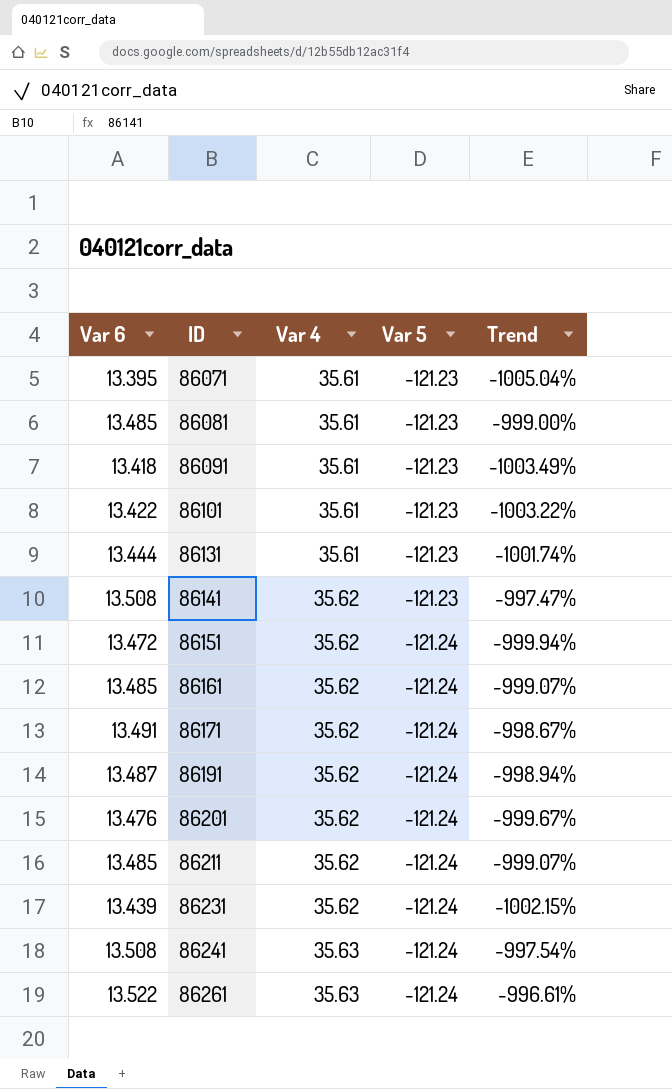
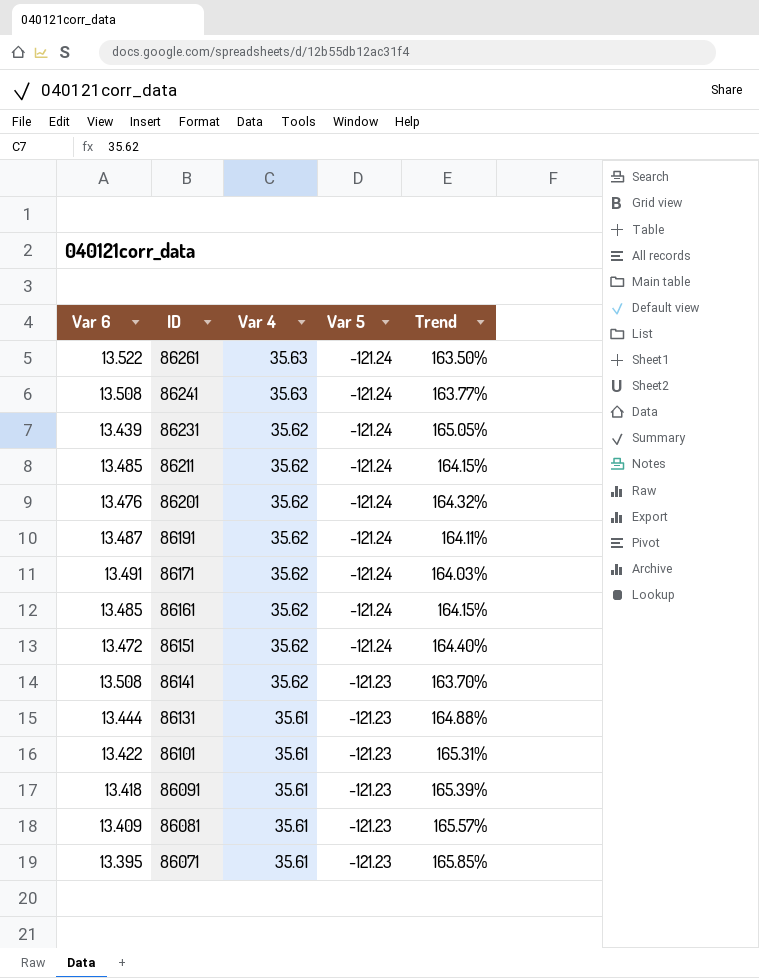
row order: ID ascending -> ID descending
column Trend | formula: ([Var 5] - [Var 6]) / [Var 6] -> ([Var 4] - [Var 6]) / [Var 6]
86081 | Var 6: 13.485 -> 13.409

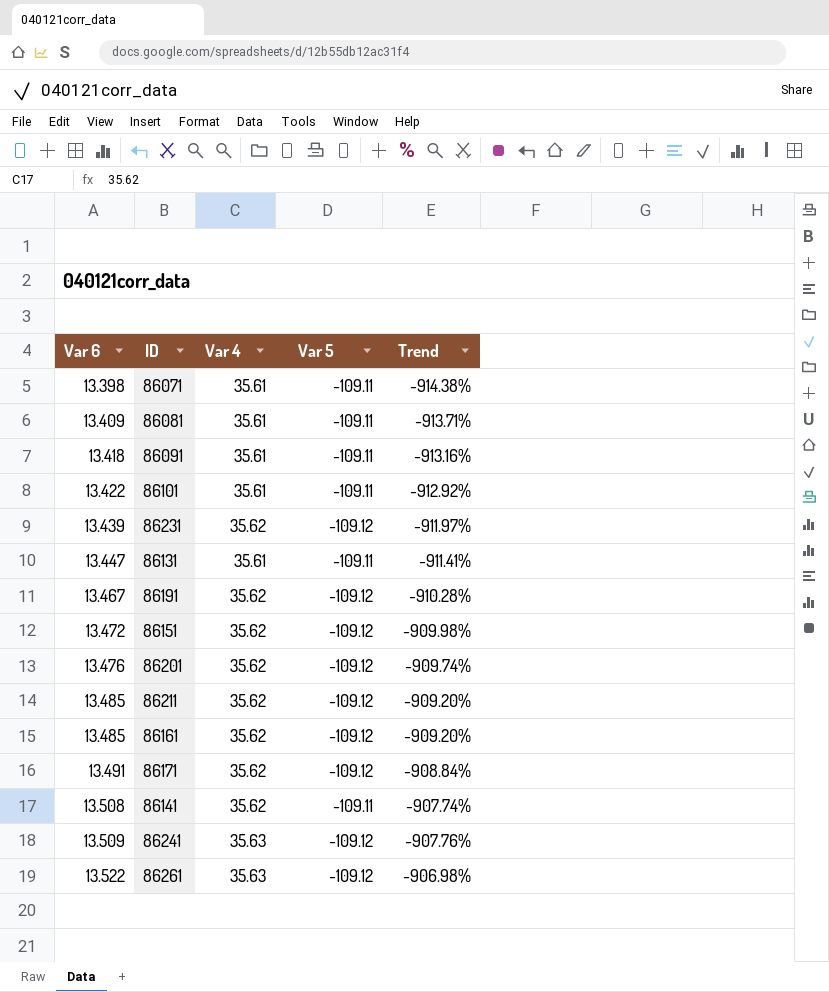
row order: ID descending -> Var 6 ascending
column Trend | formula: ([Var 4] - [Var 6]) / [Var 6] -> ([Var 5] - [Var 6]) / [Var 6]
86071 | Var 6: 13.395 -> 13.398
86071 | Var 5: -121.23 -> -109.11
86081 | Var 5: -121.23 -> -109.11
86091 | Var 5: -121.23 -> -109.11
86101 | Var 5: -121.23 -> -109.11
86231 | Var 5: -121.24 -> -109.12
86131 | Var 6: 13.444 -> 13.447
86131 | Var 5: -121.23 -> -109.11
86191 | Var 6: 13.487 -> 13.467
86191 | Var 5: -121.24 -> -109.12
86151 | Var 5: -121.24 -> -109.12
86201 | Var 5: -121.24 -> -109.12
86211 | Var 5: -121.24 -> -109.12
86161 | Var 5: -121.24 -> -109.12
86171 | Var 5: -121.24 -> -109.12
86141 | Var 5: -121.23 -> -109.11
86241 | Var 6: 13.508 -> 13.509
86241 | Var 5: -121.24 -> -109.12
86261 | Var 5: -121.24 -> -109.12

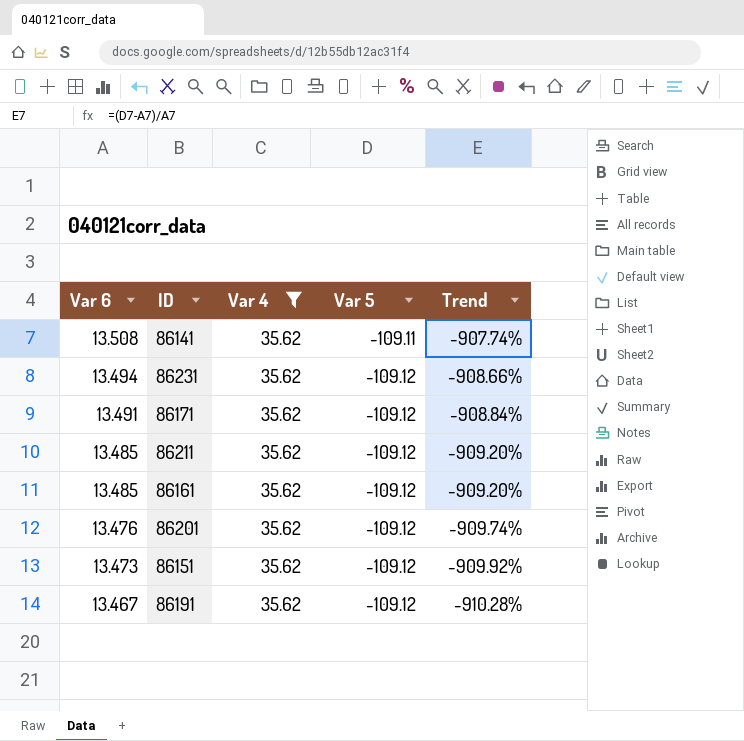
filter: none -> Var 4 = 35.62
row order: Var 6 ascending -> Var 6 descending
86231 | Var 6: 13.439 -> 13.494
86231 | Trend: -911.97% -> -908.66%
86151 | Var 6: 13.472 -> 13.473
86151 | Trend: -909.98% -> -909.92%

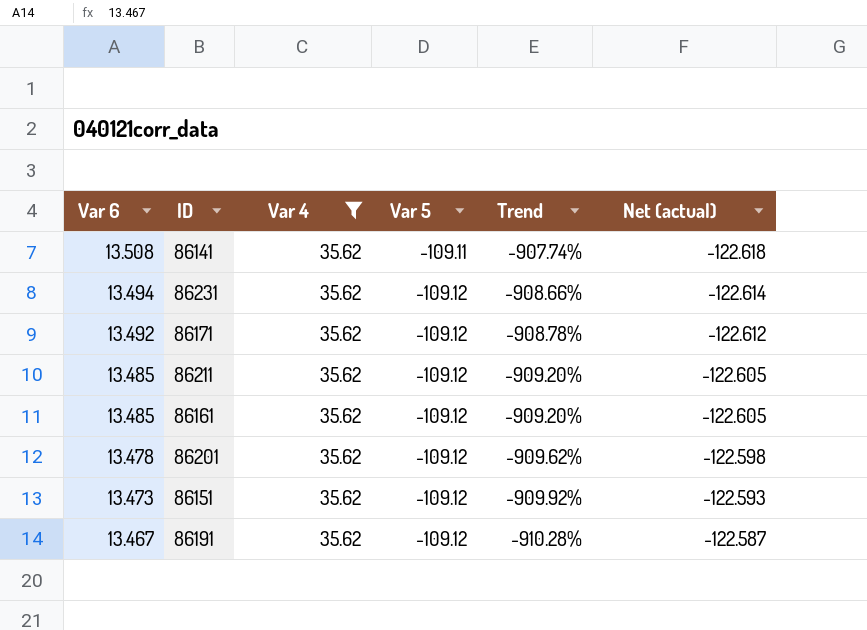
column Net (actual) | formula: none -> [Var 5] - [Var 6]
86171 | Var 6: 13.491 -> 13.492
86171 | Trend: -908.84% -> -908.78%
86201 | Var 6: 13.476 -> 13.478
86201 | Trend: -909.74% -> -909.62%

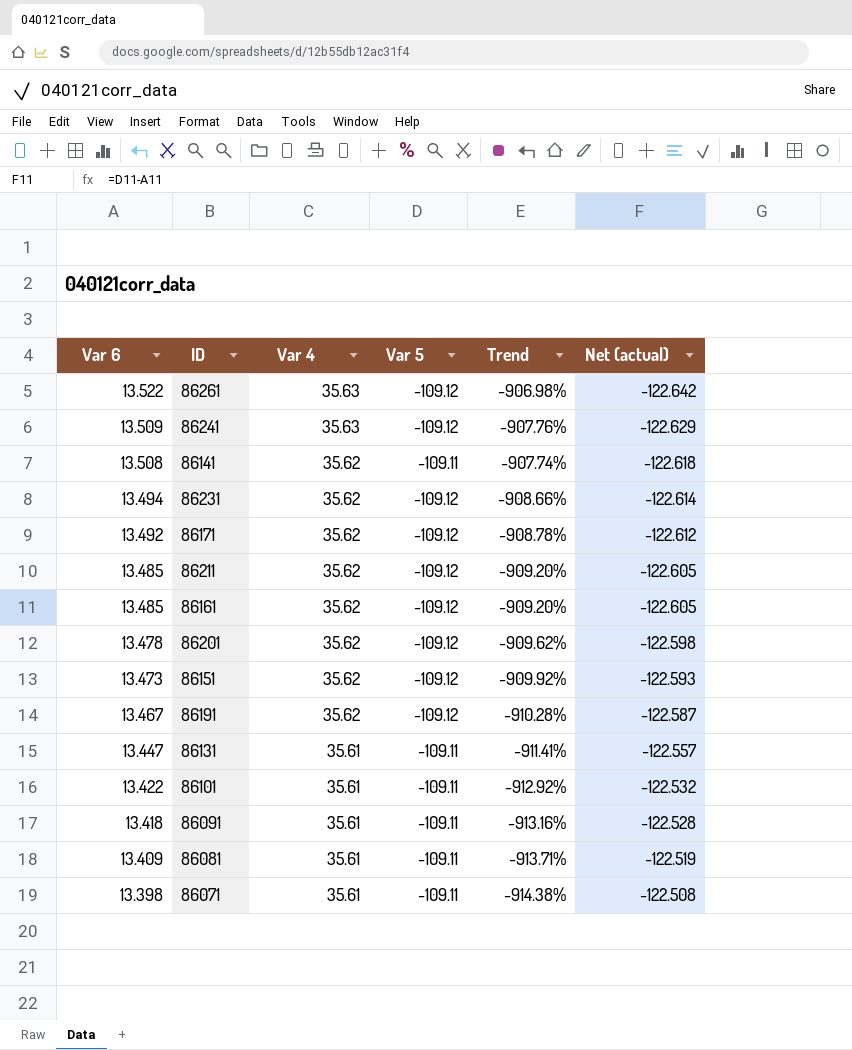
filter: Var 4 = 35.62 -> none

